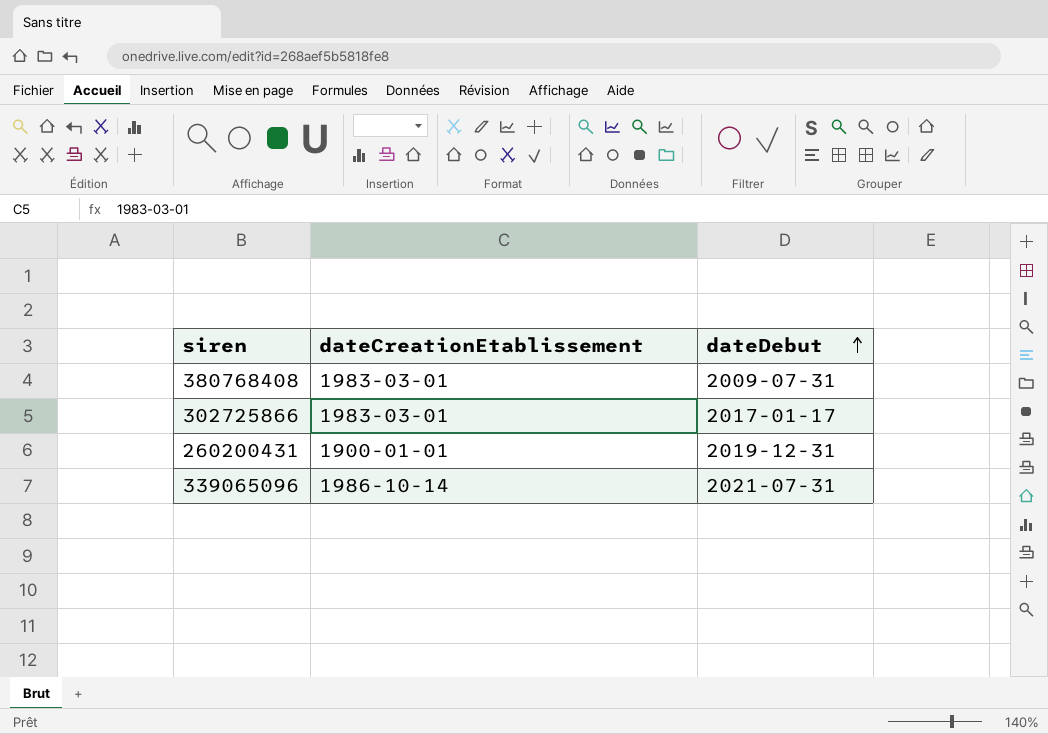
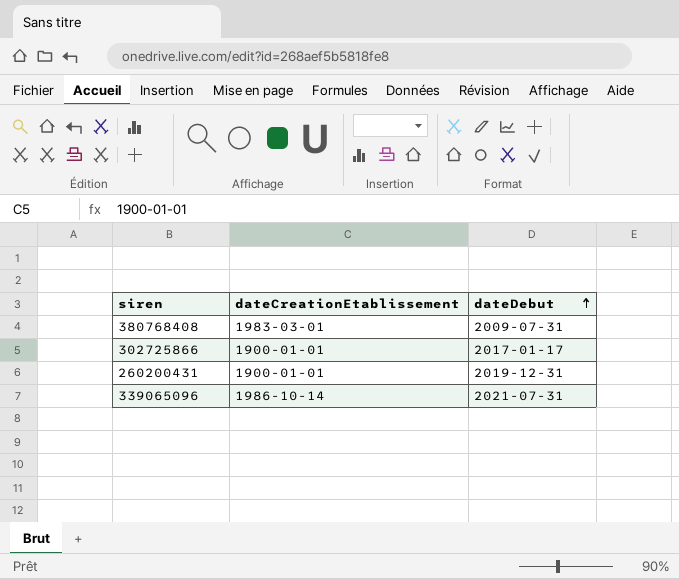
302725866 | dateCreationEtablissement: 1983-03-01 -> 1900-01-01

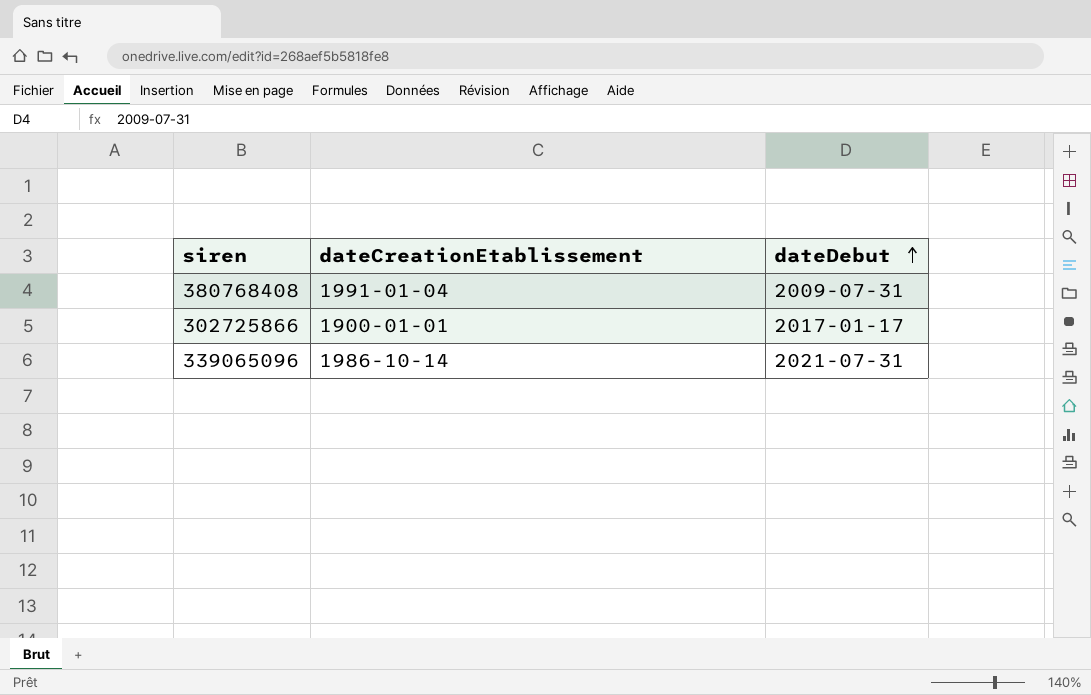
row 260200431: 1900-01-01 | 2019-12-31 -> none
380768408 | dateCreationEtablissement: 1983-03-01 -> 1991-01-04

